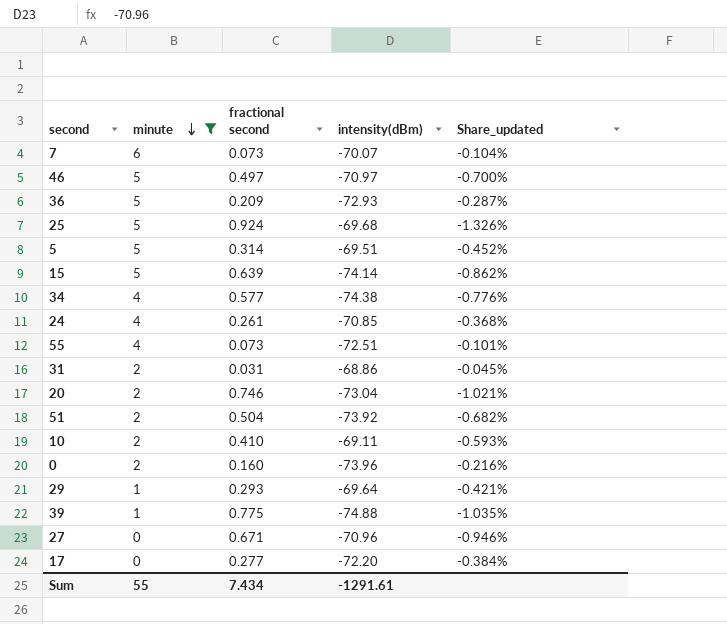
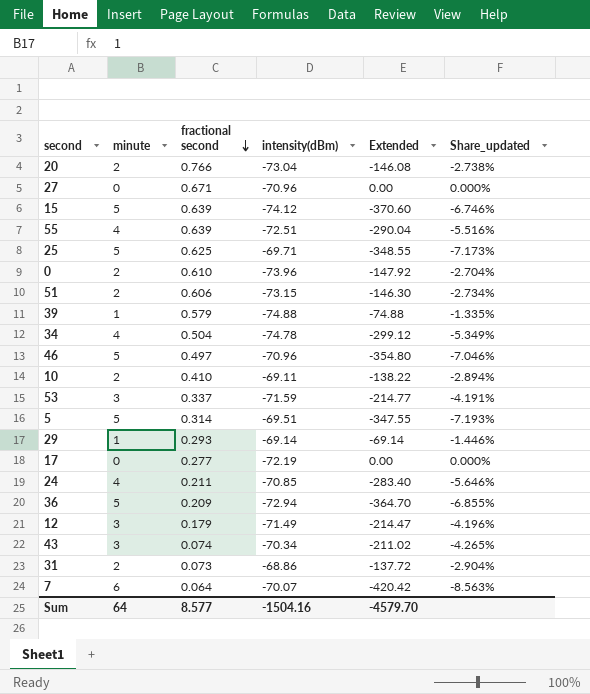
filter: minute != 3 -> none
row order: minute descending -> fractional second descending
column Extended | formula: none -> [minute] * [intensity(dBm)]
column Share_updated | formula: [fractional second] / [intensity(dBm)] -> [minute] / [intensity(dBm)]
20 | fractional second: 0.746 -> 0.766
15 | intensity(dBm): -74.14 -> -74.12
55 | fractional second: 0.073 -> 0.639
25 | fractional second: 0.924 -> 0.625
25 | intensity(dBm): -69.68 -> -69.71
0 | fractional second: 0.160 -> 0.610
51 | fractional second: 0.504 -> 0.606
51 | intensity(dBm): -73.92 -> -73.15
39 | fractional second: 0.775 -> 0.579
34 | fractional second: 0.577 -> 0.504
34 | intensity(dBm): -74.38 -> -74.78
46 | intensity(dBm): -70.97 -> -70.96
29 | intensity(dBm): -69.64 -> -69.14
17 | intensity(dBm): -72.20 -> -72.19
24 | fractional second: 0.261 -> 0.211
36 | intensity(dBm): -72.93 -> -72.94
31 | fractional second: 0.031 -> 0.073
7 | fractional second: 0.073 -> 0.064
Sum | minute: 55 -> 64
Sum | fractional second: 7.434 -> 8.577
Sum | intensity(dBm): -1291.61 -> -1504.16

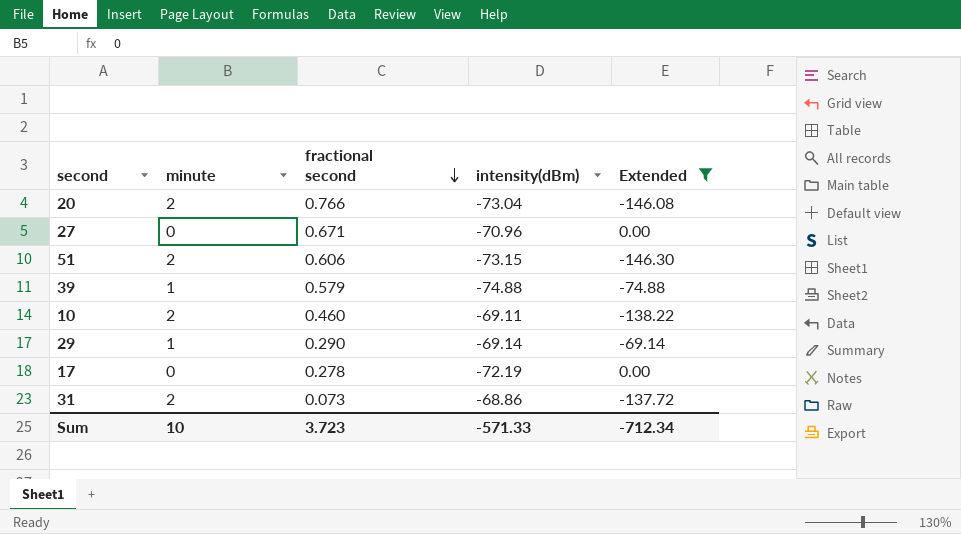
filter: none -> Extended >= -146.30
column Share_updated | formula: [minute] / [intensity(dBm)] -> none
10 | fractional second: 0.410 -> 0.460
29 | fractional second: 0.293 -> 0.290
17 | fractional second: 0.277 -> 0.278
Sum | minute: 64 -> 10
Sum | fractional second: 8.577 -> 3.723
Sum | intensity(dBm): -1504.16 -> -571.33
Sum | Extended: -4579.70 -> -712.34

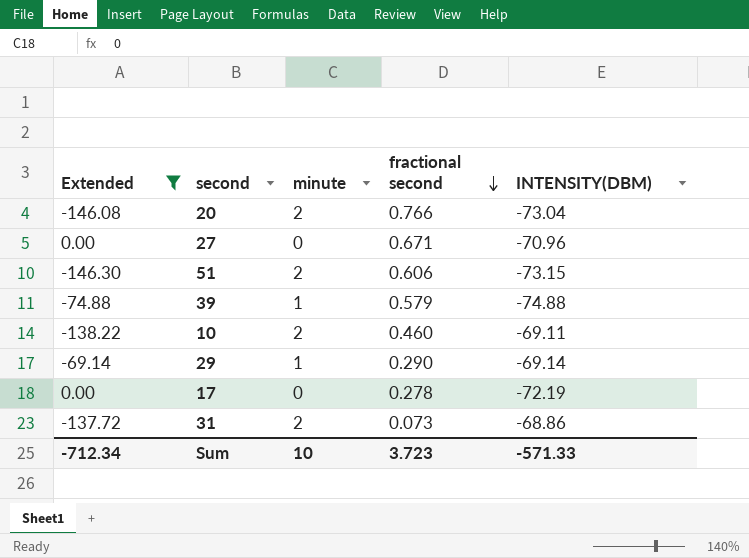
column Extended | position: 5 -> 1
column name: intensity(dBm) -> INTENSITY(DBM)

